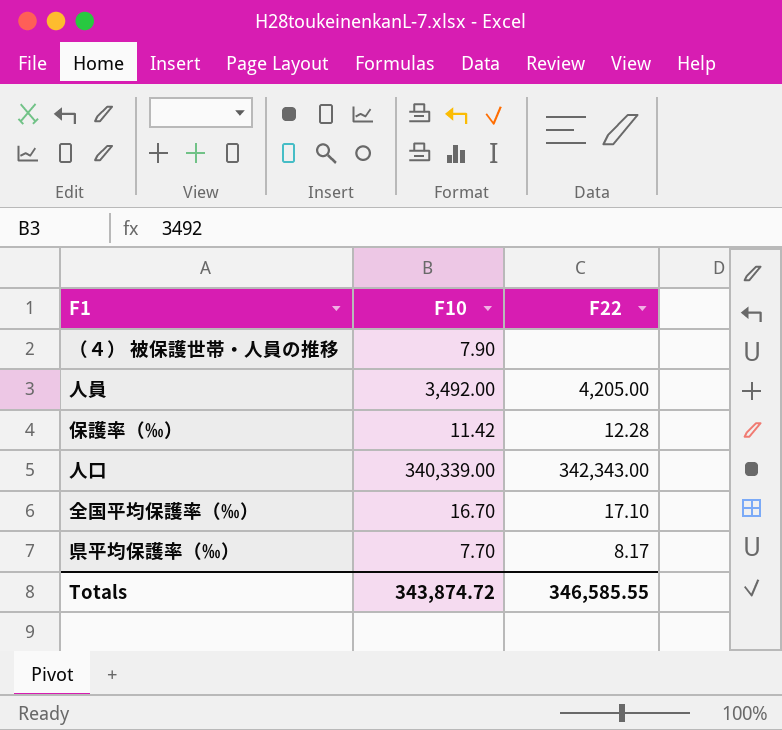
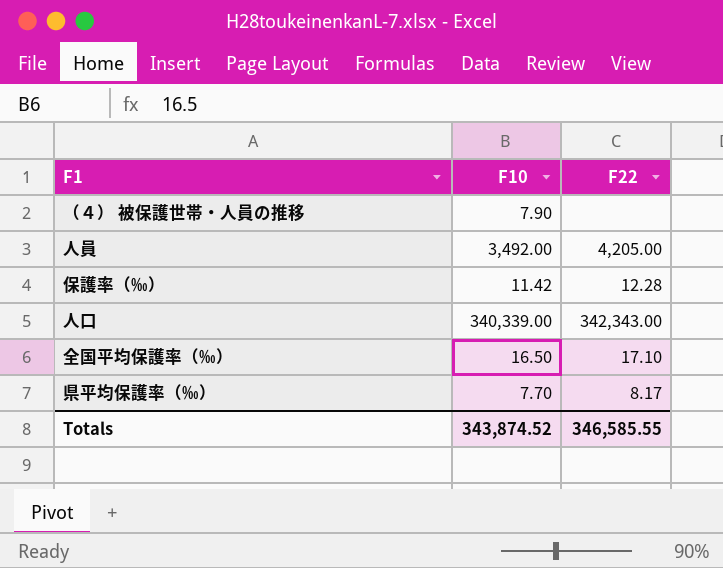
全国平均保護率（‰） | F10: 16.70 -> 16.50
Totals | F10: 343,874.72 -> 343,874.52

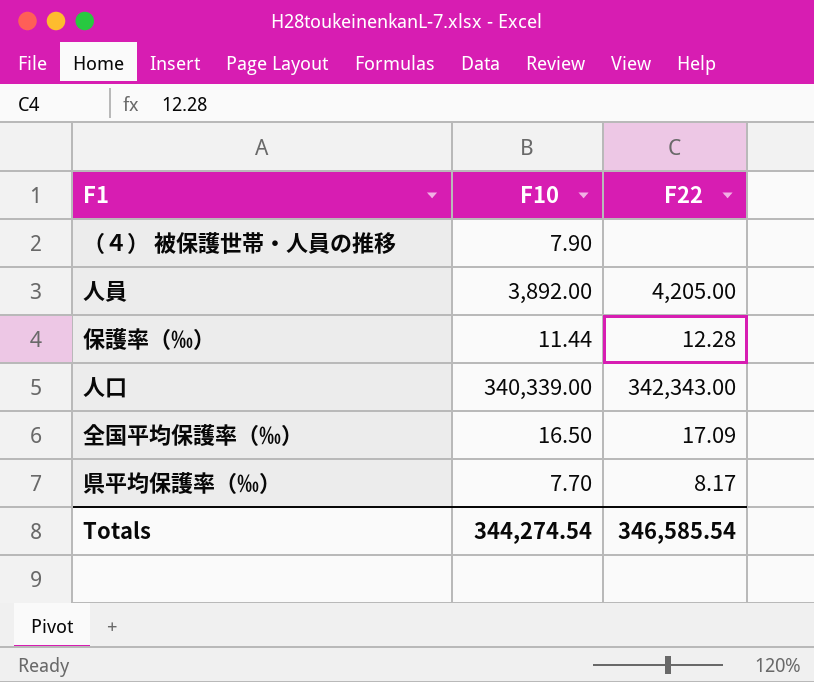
人員 | F10: 3,492.00 -> 3,892.00
保護率（‰） | F10: 11.42 -> 11.44
全国平均保護率（‰） | F22: 17.10 -> 17.09
Totals | F10: 343,874.52 -> 344,274.54
Totals | F22: 346,585.55 -> 346,585.54

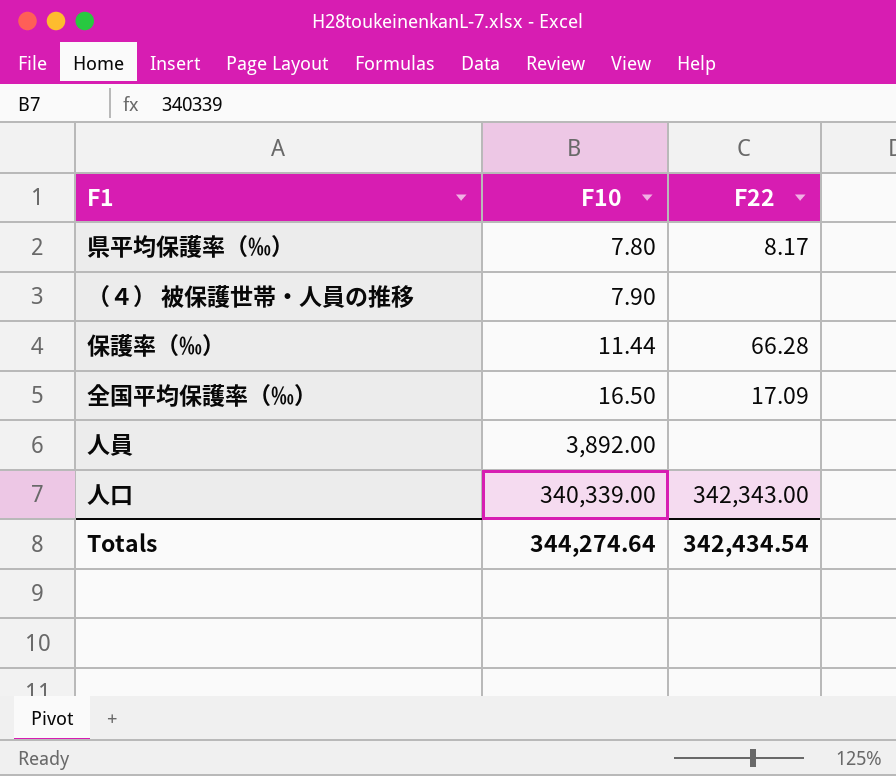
row order: none -> F10 ascending
県平均保護率（‰） | F10: 7.70 -> 7.80
保護率（‰） | F22: 12.28 -> 66.28
人員 | F22: 4,205.00 -> none
Totals | F10: 344,274.54 -> 344,274.64
Totals | F22: 346,585.54 -> 342,434.54

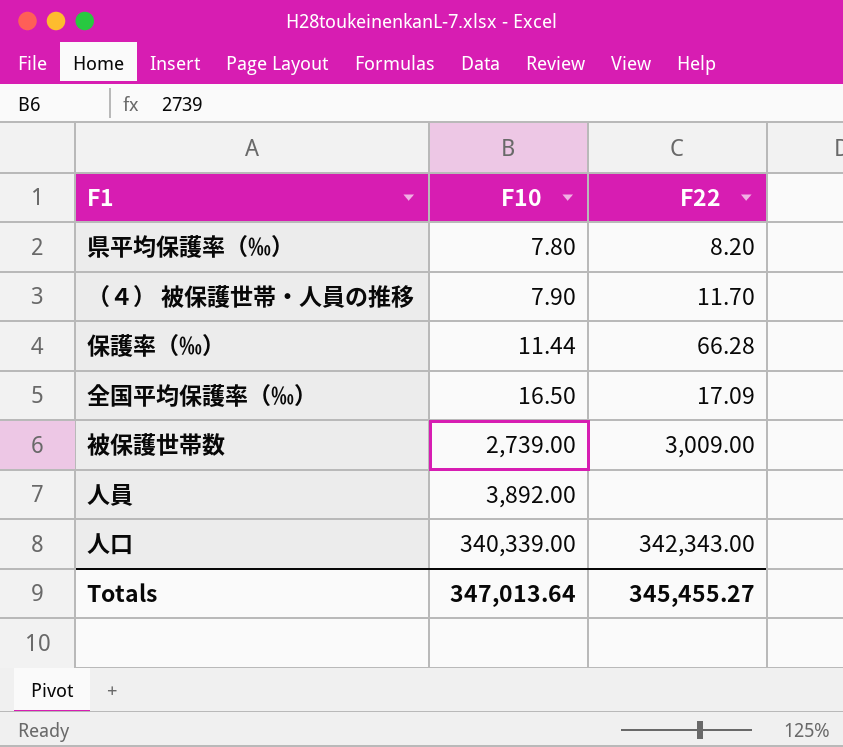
県平均保護率（‰） | F22: 8.17 -> 8.20
（４） 被保護世帯・人員の推移 | F22: none -> 11.70
row 被保護世帯数: none -> 2,739.00 | 3,009.00
Totals | F10: 344,274.64 -> 347,013.64
Totals | F22: 342,434.54 -> 345,455.27

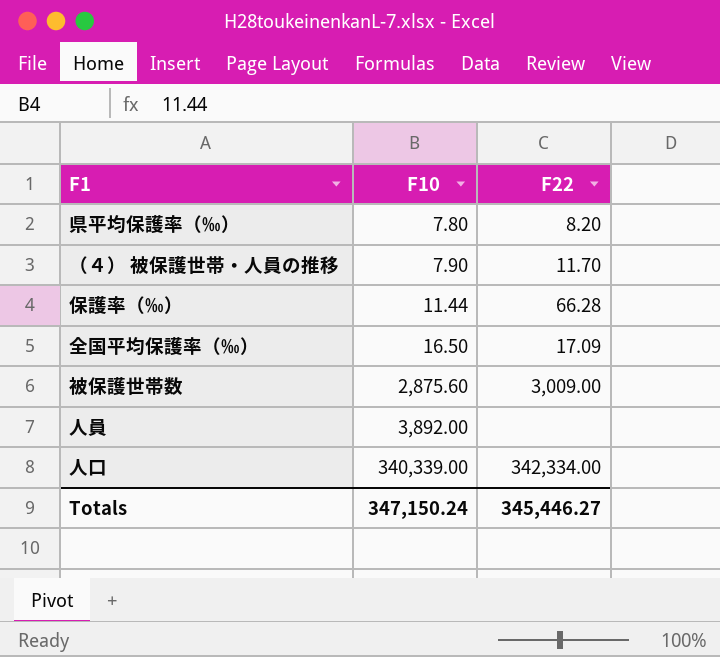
被保護世帯数 | F10: 2,739.00 -> 2,875.60
人口 | F22: 342,343.00 -> 342,334.00
Totals | F10: 347,013.64 -> 347,150.24
Totals | F22: 345,455.27 -> 345,446.27

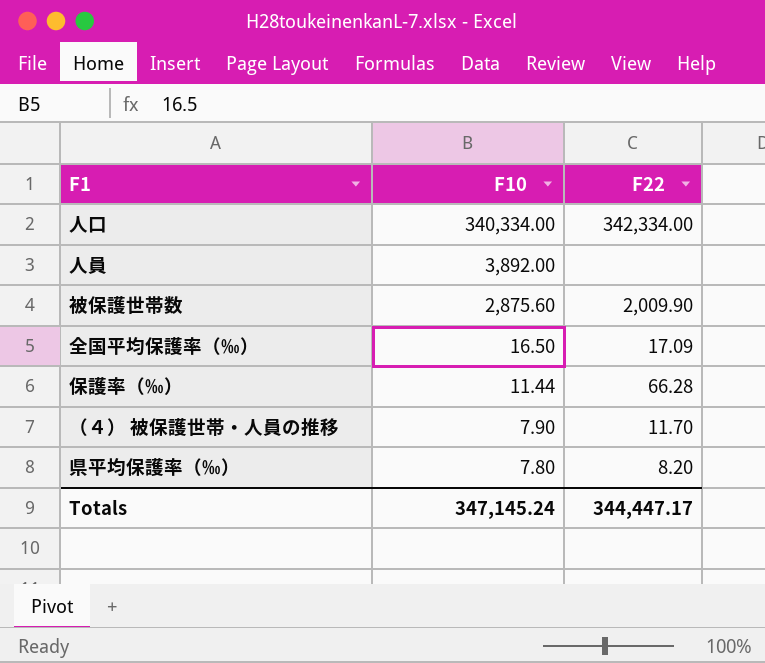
row order: F10 ascending -> F10 descending
人口 | F10: 340,339.00 -> 340,334.00
被保護世帯数 | F22: 3,009.00 -> 2,009.90
Totals | F10: 347,150.24 -> 347,145.24
Totals | F22: 345,446.27 -> 344,447.17

